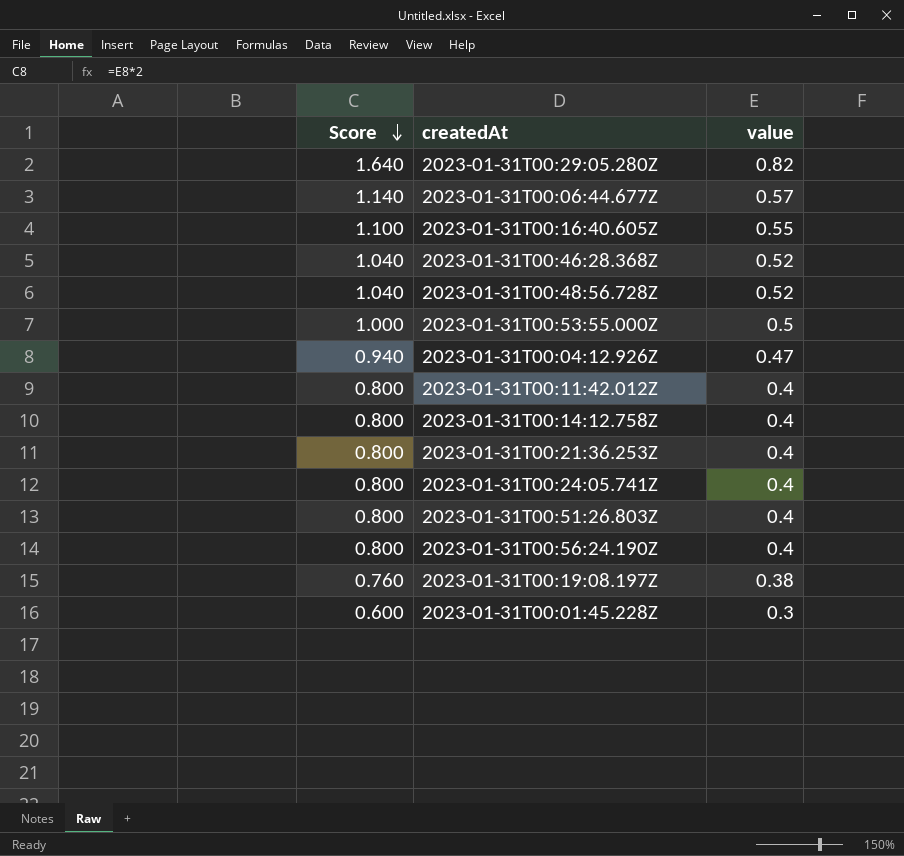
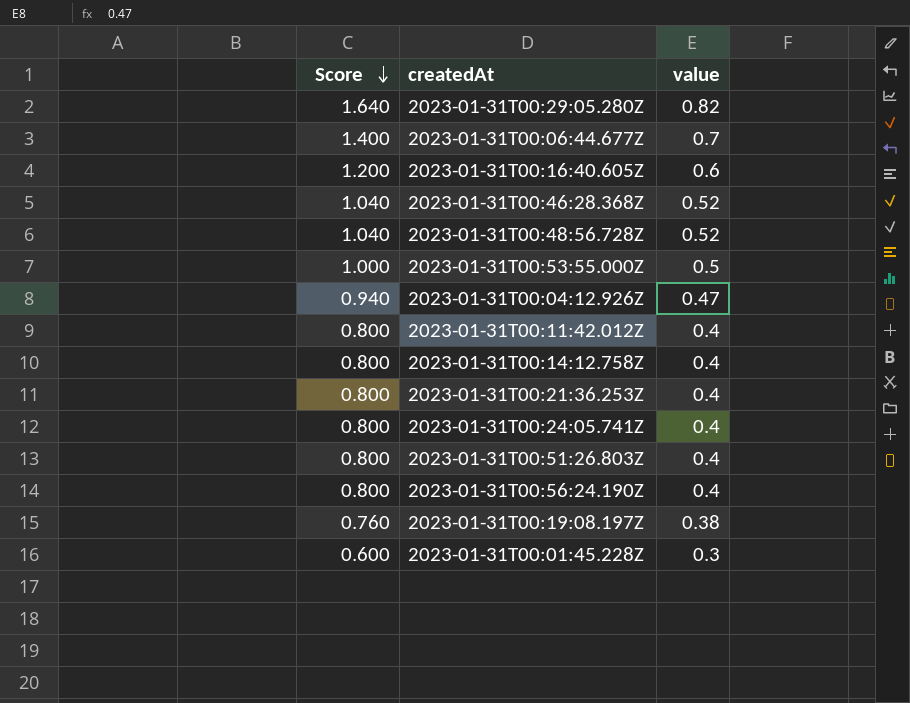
2023-01-31T00:06:44.677Z | Score: 1.140 -> 1.400
2023-01-31T00:06:44.677Z | value: 0.57 -> 0.7
2023-01-31T00:16:40.605Z | Score: 1.100 -> 1.200
2023-01-31T00:16:40.605Z | value: 0.55 -> 0.6

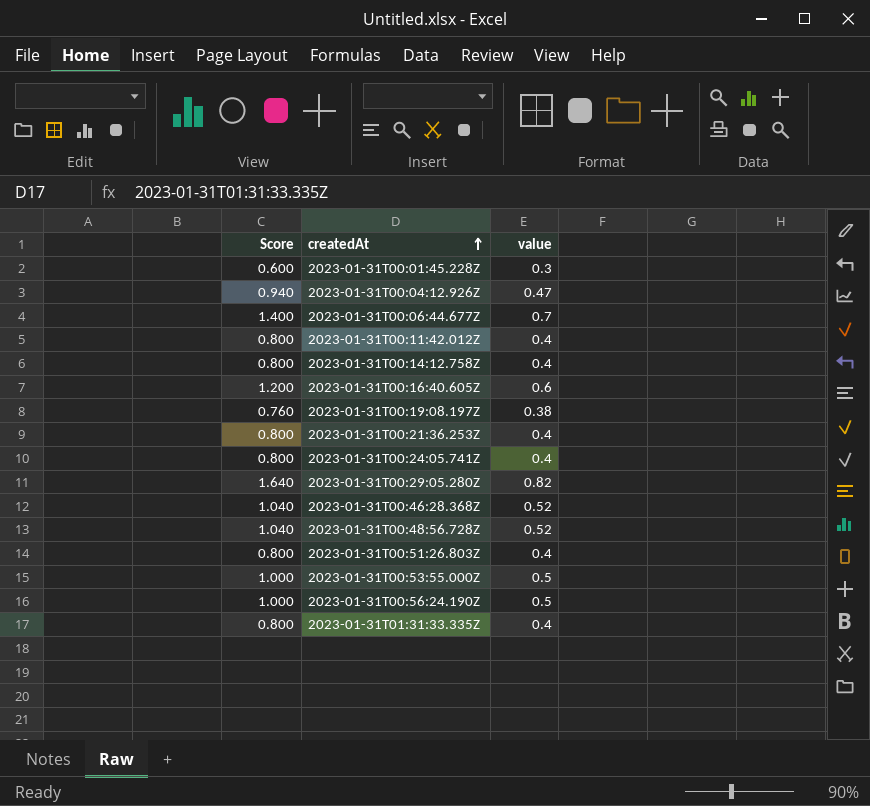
row order: Score descending -> createdAt ascending
2023-01-31T00:56:24.190Z | Score: 0.800 -> 1.000
2023-01-31T00:56:24.190Z | value: 0.4 -> 0.5
row 2023-01-31T01:31:33.335Z: none -> 0.800 | 0.4

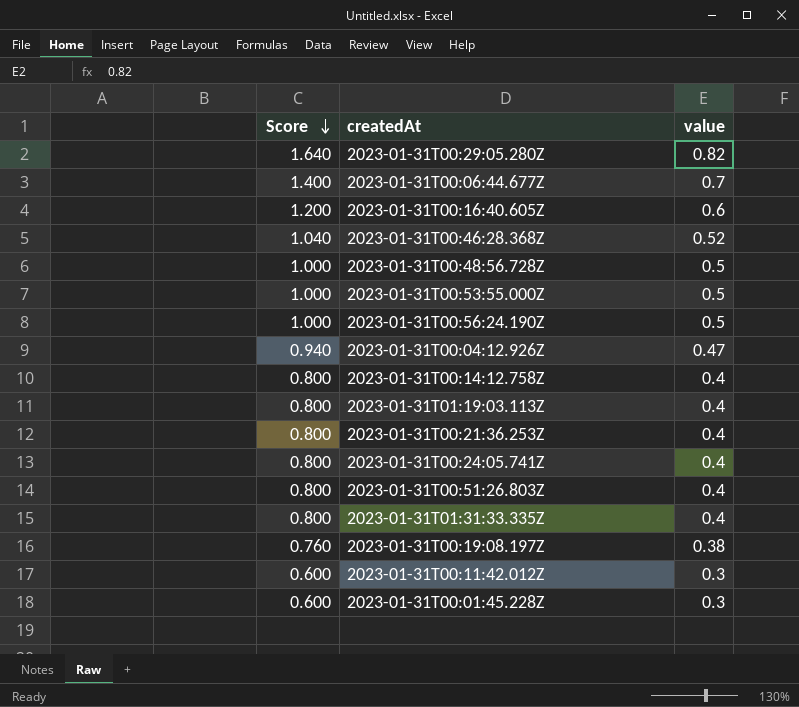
row order: createdAt ascending -> Score descending
2023-01-31T00:48:56.728Z | Score: 1.040 -> 1.000
2023-01-31T00:48:56.728Z | value: 0.52 -> 0.5
row 2023-01-31T01:19:03.113Z: none -> 0.800 | 0.4
2023-01-31T00:11:42.012Z | Score: 0.800 -> 0.600
2023-01-31T00:11:42.012Z | value: 0.4 -> 0.3

